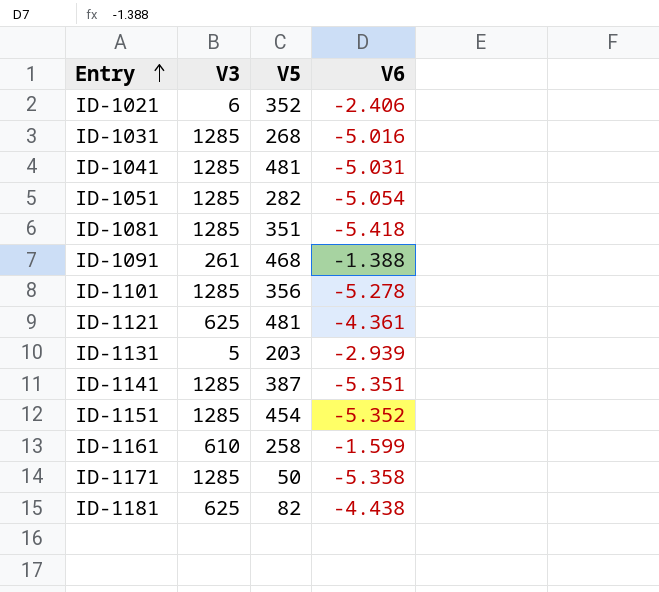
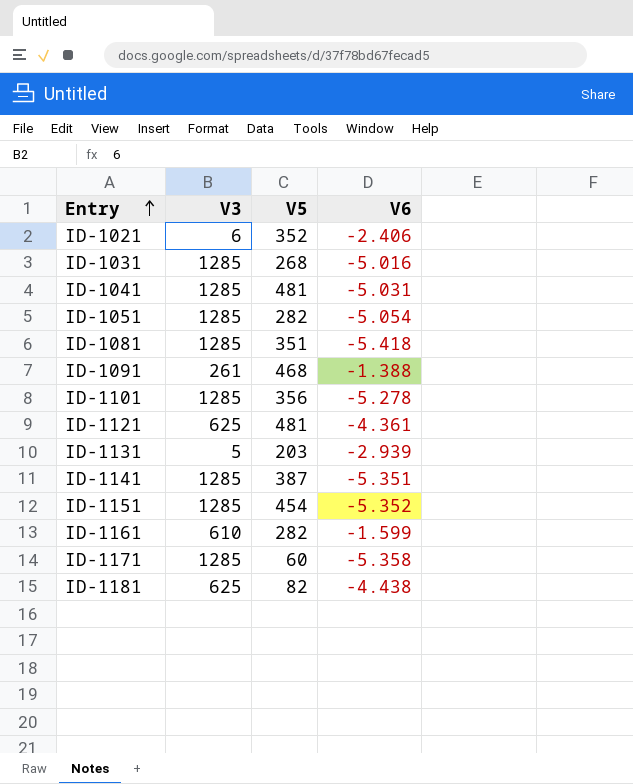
ID-1161 | V5: 258 -> 282
ID-1171 | V5: 50 -> 60

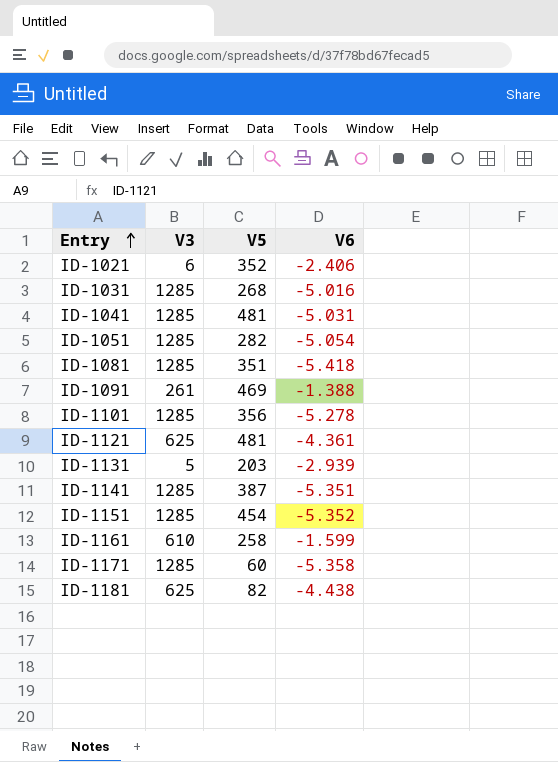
ID-1091 | V5: 468 -> 469
ID-1161 | V5: 282 -> 258

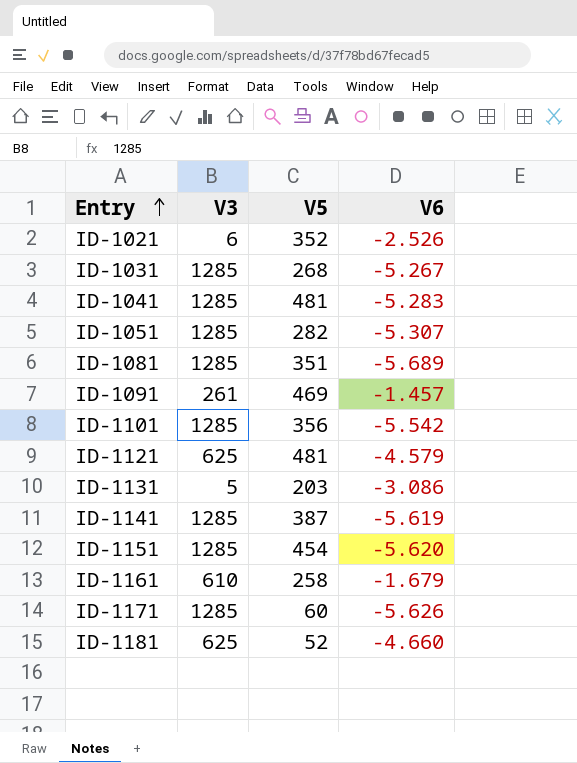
ID-1021 | V6: -2.406 -> -2.526
ID-1031 | V6: -5.016 -> -5.267
ID-1041 | V6: -5.031 -> -5.283
ID-1051 | V6: -5.054 -> -5.307
ID-1081 | V6: -5.418 -> -5.689
ID-1091 | V6: -1.388 -> -1.457
ID-1101 | V6: -5.278 -> -5.542
ID-1121 | V6: -4.361 -> -4.579
ID-1131 | V6: -2.939 -> -3.086
ID-1141 | V6: -5.351 -> -5.619
ID-1151 | V6: -5.352 -> -5.620
ID-1161 | V6: -1.599 -> -1.679
ID-1171 | V6: -5.358 -> -5.626
ID-1181 | V5: 82 -> 52
ID-1181 | V6: -4.438 -> -4.660

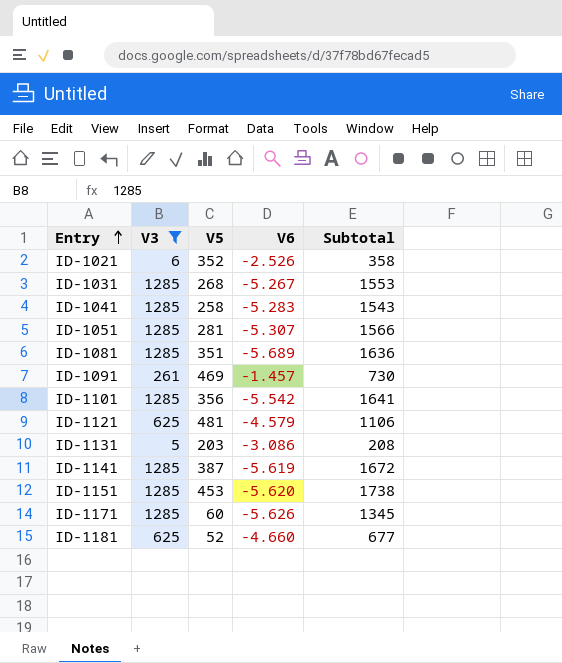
filter: none -> V3 != 610
column Subtotal | formula: none -> [V3] + [V5]
ID-1041 | V5: 481 -> 258
ID-1051 | V5: 282 -> 281
ID-1151 | V5: 454 -> 453

